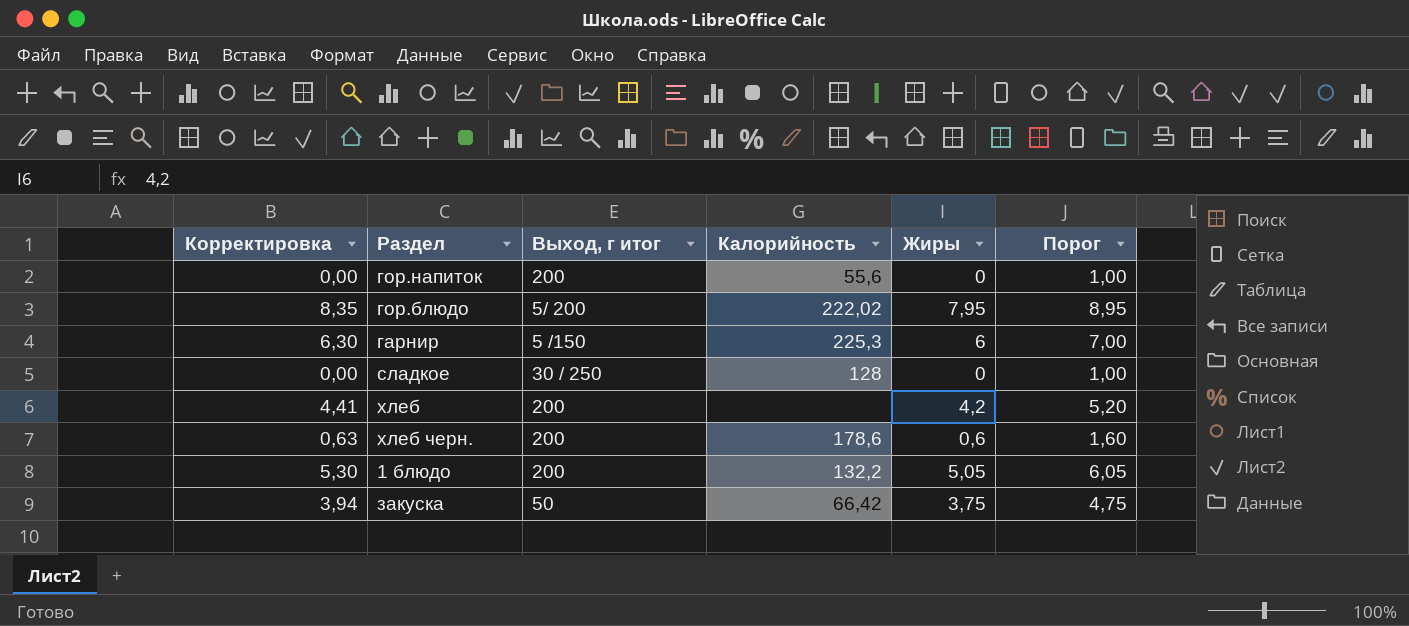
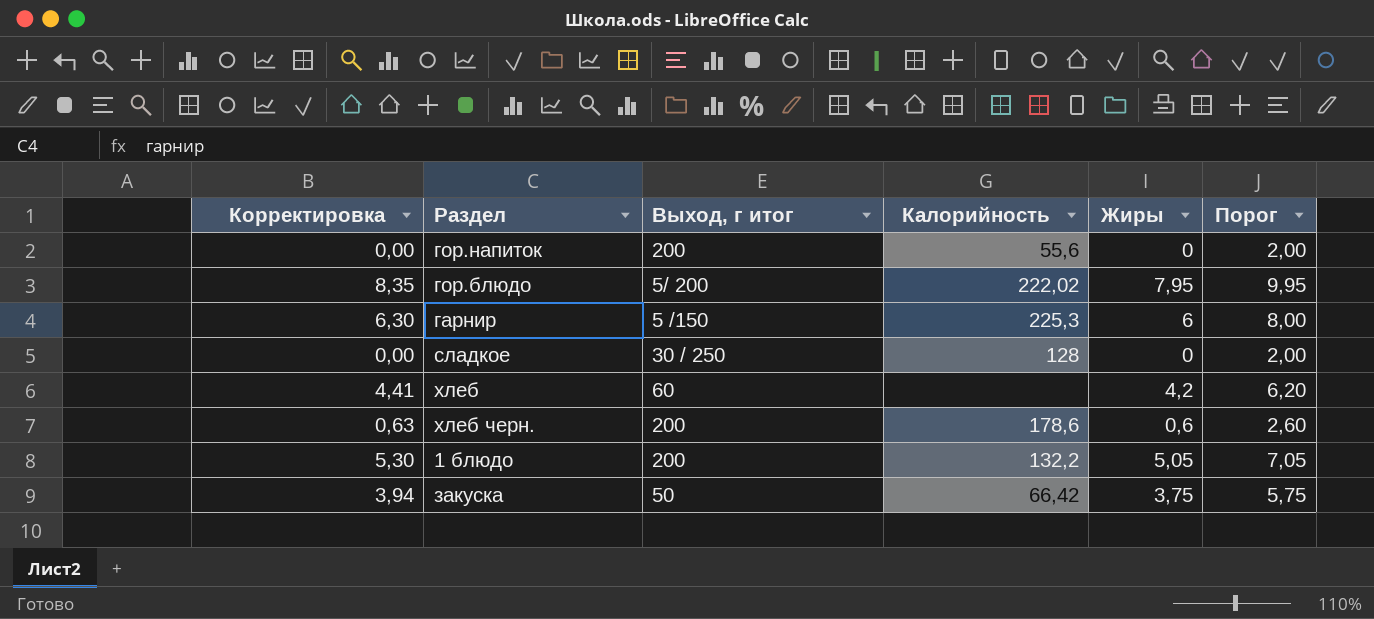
column Порог | formula: [Жиры] + 1 -> [Жиры] + 2
хлеб | Выход, г итог: 200 -> 60

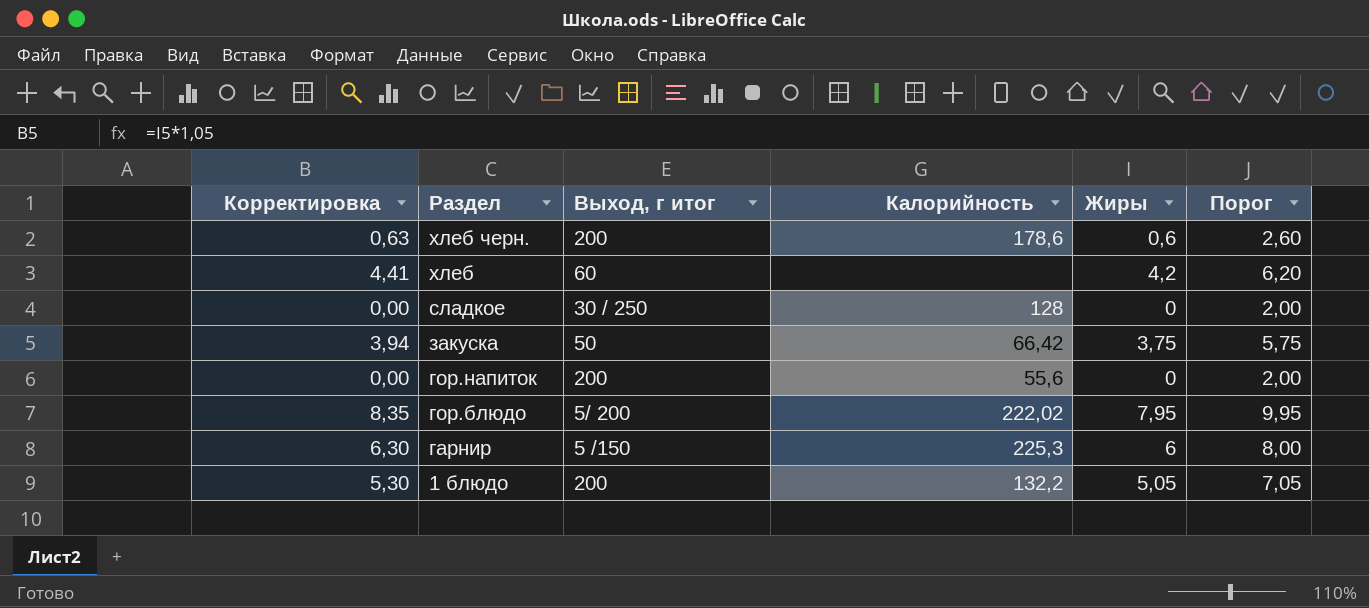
row order: none -> Раздел descending

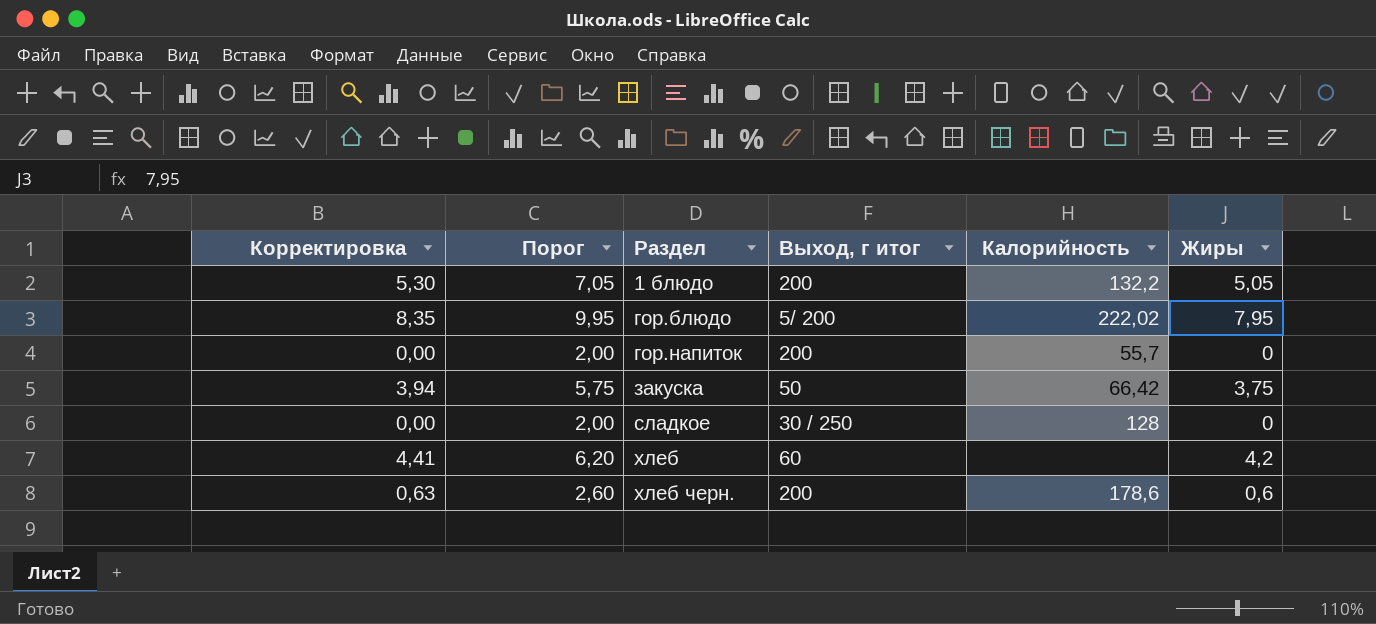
row order: Раздел descending -> Раздел ascending
column Порог | position: 6 -> 2
row гарнир: 6,30 | 5 /150 | 225,3 | 6 | 8,00 -> none
гор.напиток | Калорийность: 55,6 -> 55,7

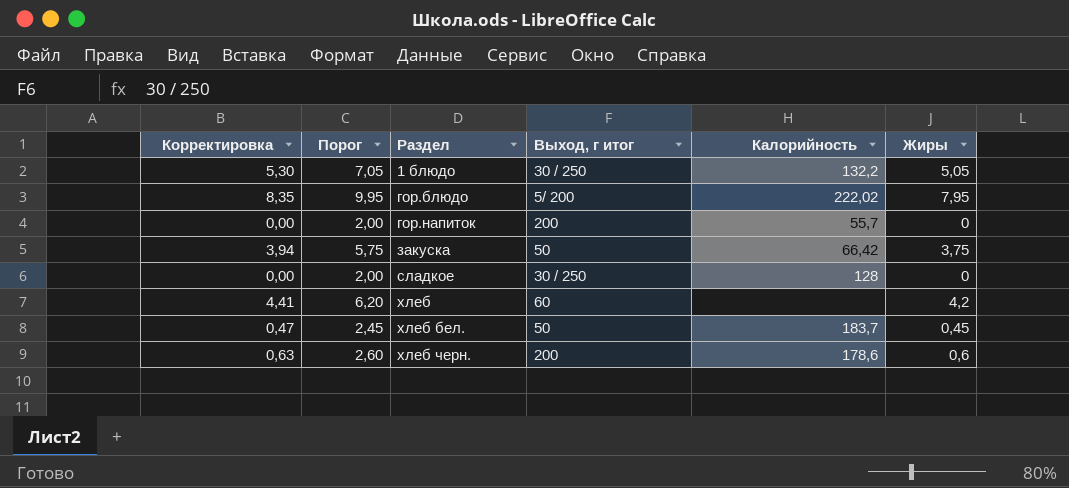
1 блюдо | Выход, г итог: 200 -> 30 / 250
row хлеб бел.: none -> 0,47 | 2,45 | 50 | 183,7 | 0,45

